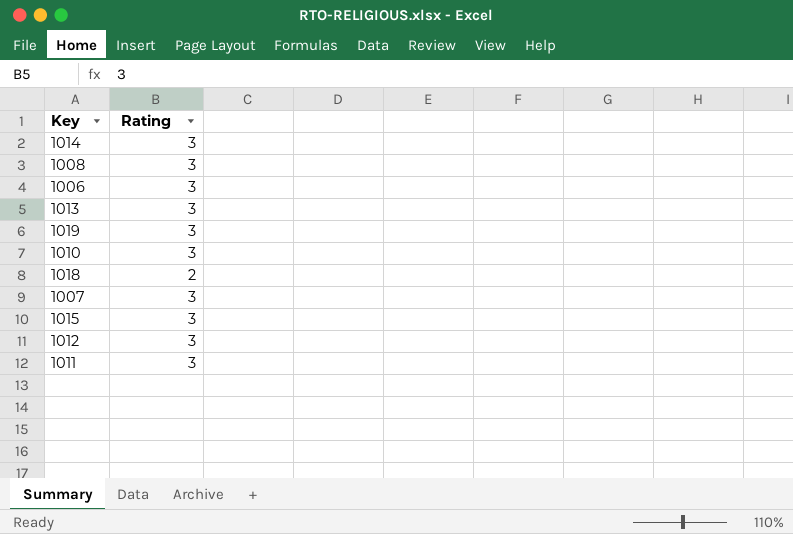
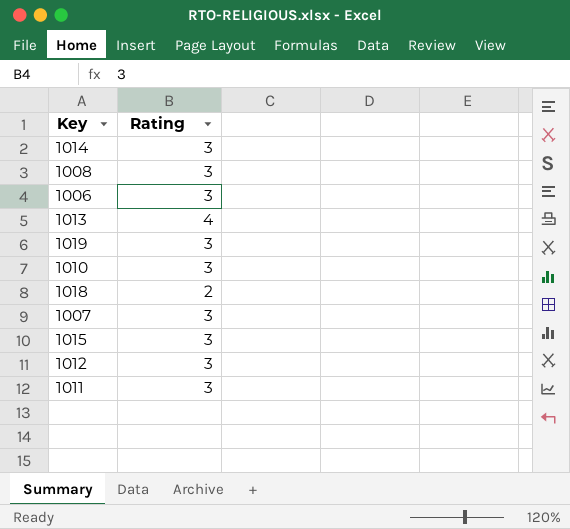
1013 | Rating: 3 -> 4

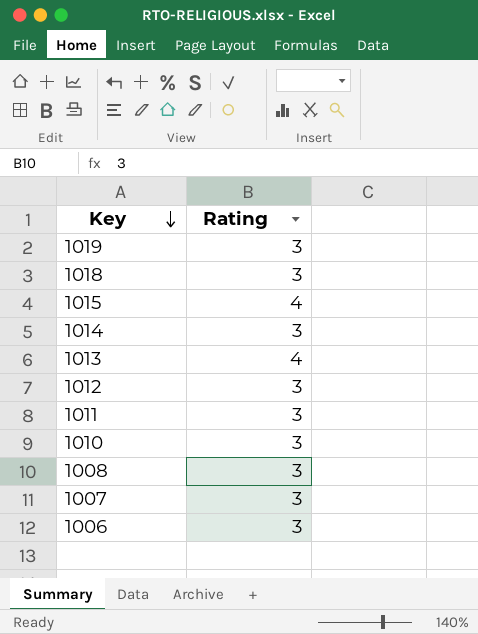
row order: none -> Key descending
1018 | Rating: 2 -> 3
1015 | Rating: 3 -> 4

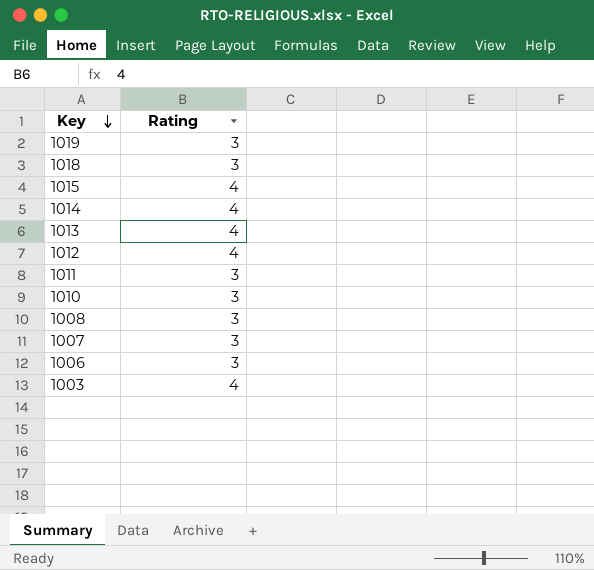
1014 | Rating: 3 -> 4
1012 | Rating: 3 -> 4
row 1003: none -> 4

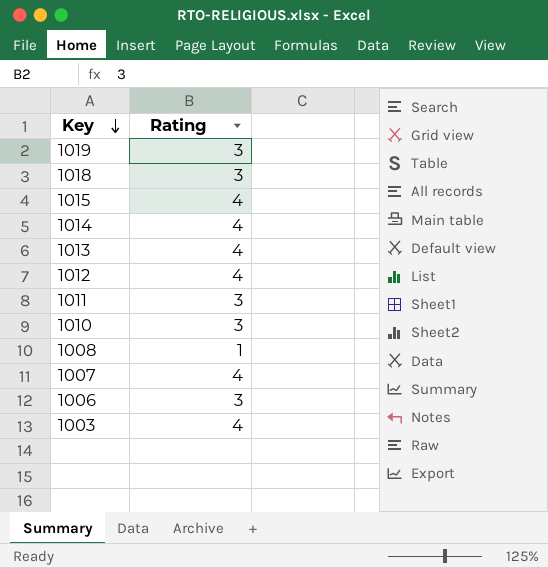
1008 | Rating: 3 -> 1
1007 | Rating: 3 -> 4

